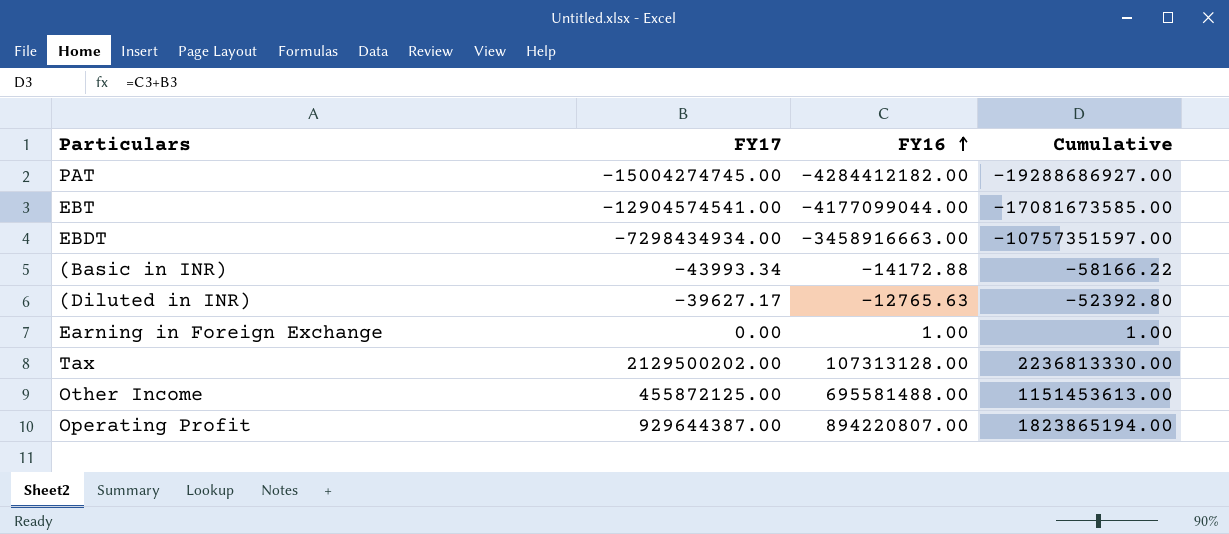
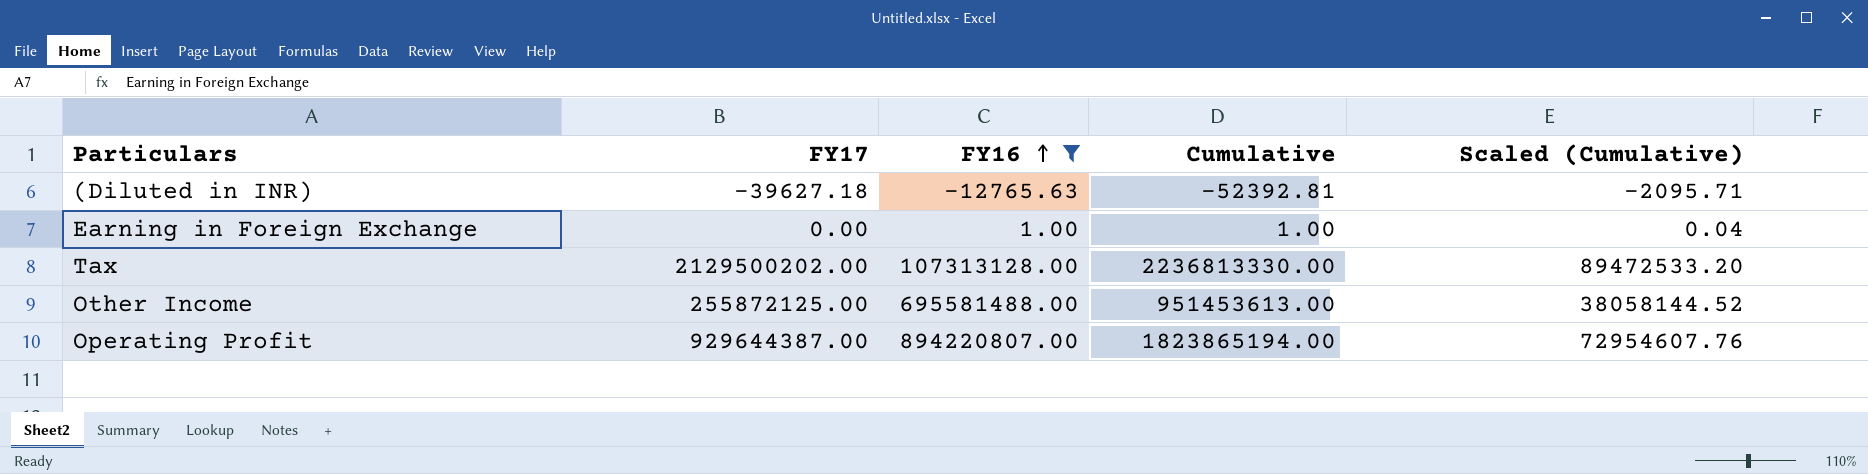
filter: none -> FY16 >= -12765.63
column Scaled (Cumulative) | formula: none -> [Cumulative] * 0.04
(Diluted in INR) | FY17: -39627.17 -> -39627.18
(Diluted in INR) | Cumulative: -52392.80 -> -52392.81
Other Income | FY17: 455872125.00 -> 255872125.00
Other Income | Cumulative: 1151453613.00 -> 951453613.00

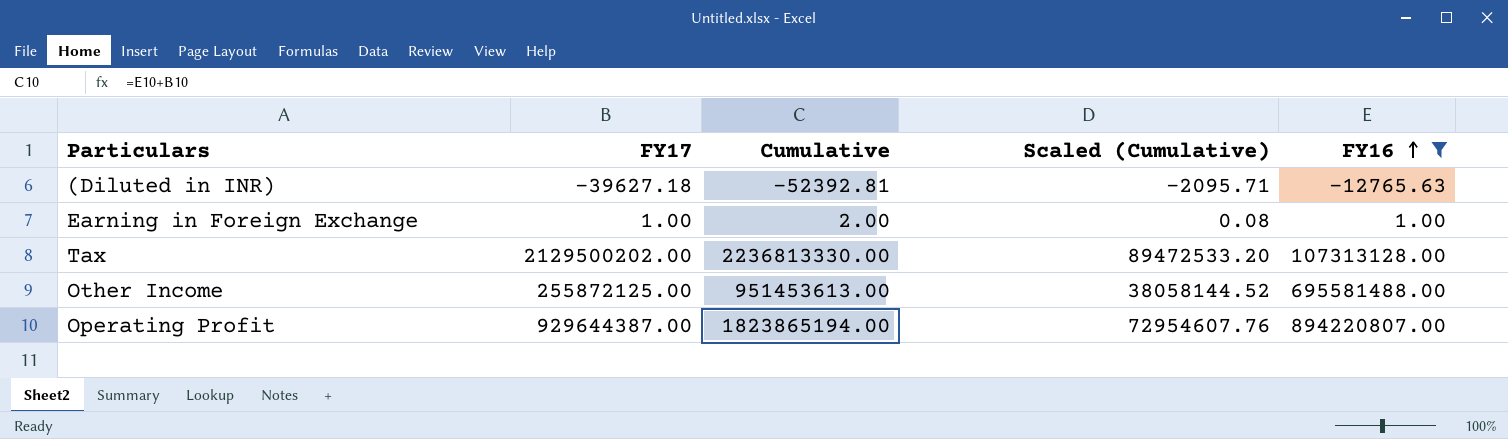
column FY16 | position: 3 -> 5
Earning in Foreign Exchange | FY17: 0.00 -> 1.00
Earning in Foreign Exchange | Cumulative: 1.00 -> 2.00
Earning in Foreign Exchange | Scaled (Cumulative): 0.04 -> 0.08

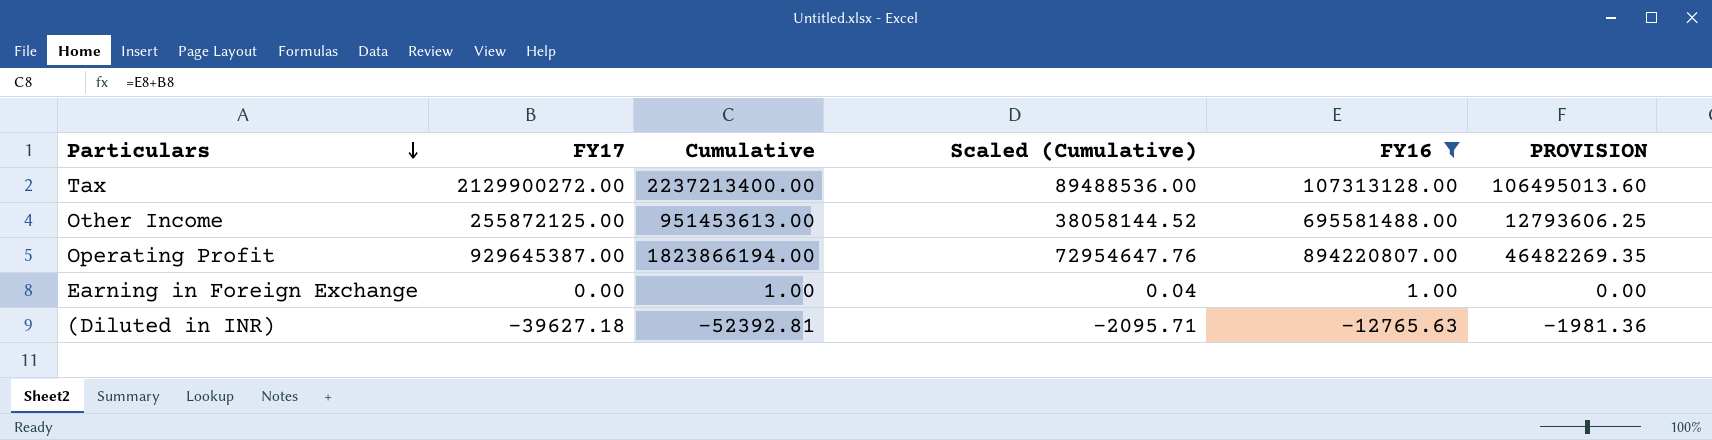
row order: FY16 ascending -> Particulars descending
column PROVISION | formula: none -> [FY17] * 0.05
Tax | FY17: 2129500202.00 -> 2129900272.00
Tax | Cumulative: 2236813330.00 -> 2237213400.00
Tax | Scaled (Cumulative): 89472533.20 -> 89488536.00
Operating Profit | FY17: 929644387.00 -> 929645387.00
Operating Profit | Cumulative: 1823865194.00 -> 1823866194.00
Operating Profit | Scaled (Cumulative): 72954607.76 -> 72954647.76
Earning in Foreign Exchange | FY17: 1.00 -> 0.00
Earning in Foreign Exchange | Cumulative: 2.00 -> 1.00
Earning in Foreign Exchange | Scaled (Cumulative): 0.08 -> 0.04

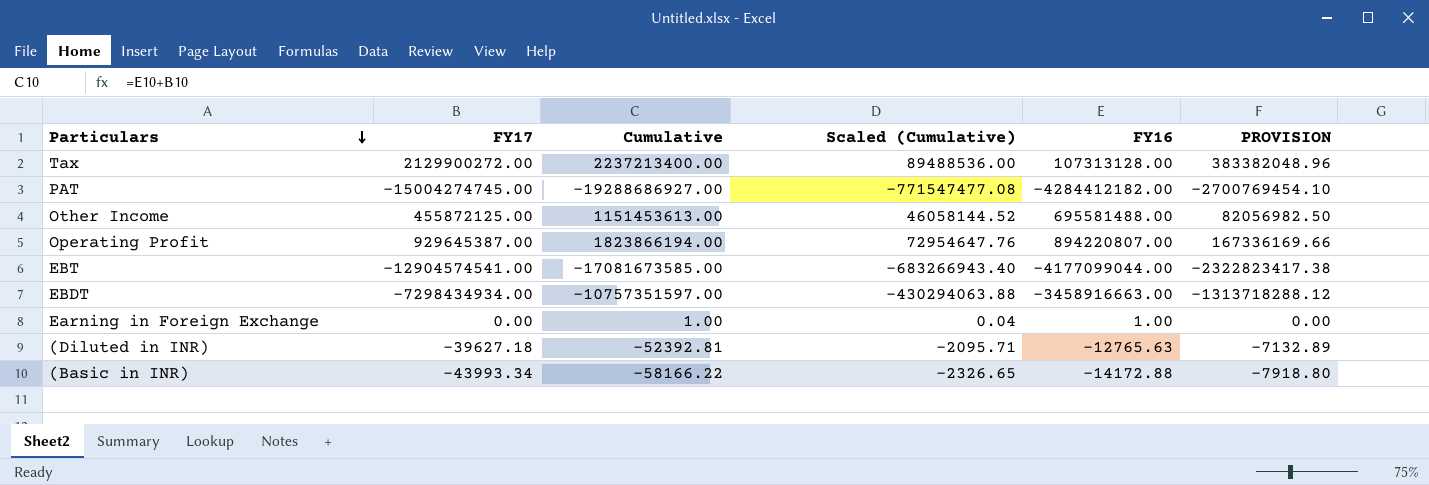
filter: FY16 >= -12765.63 -> none
column PROVISION | formula: [FY17] * 0.05 -> [FY17] * 0.18
Other Income | FY17: 255872125.00 -> 455872125.00
Other Income | Cumulative: 951453613.00 -> 1151453613.00
Other Income | Scaled (Cumulative): 38058144.52 -> 46058144.52

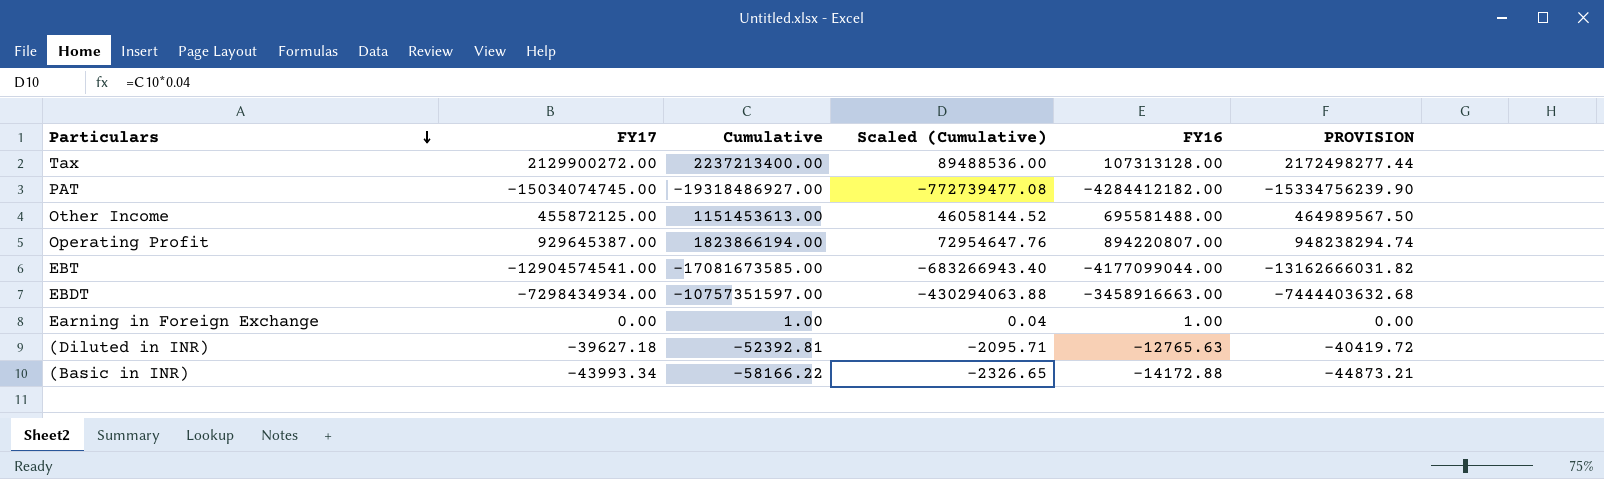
column PROVISION | formula: [FY17] * 0.18 -> [FY17] * 1.02
PAT | FY17: -15004274745.00 -> -15034074745.00
PAT | Cumulative: -19288686927.00 -> -19318486927.00
PAT | Scaled (Cumulative): -771547477.08 -> -772739477.08

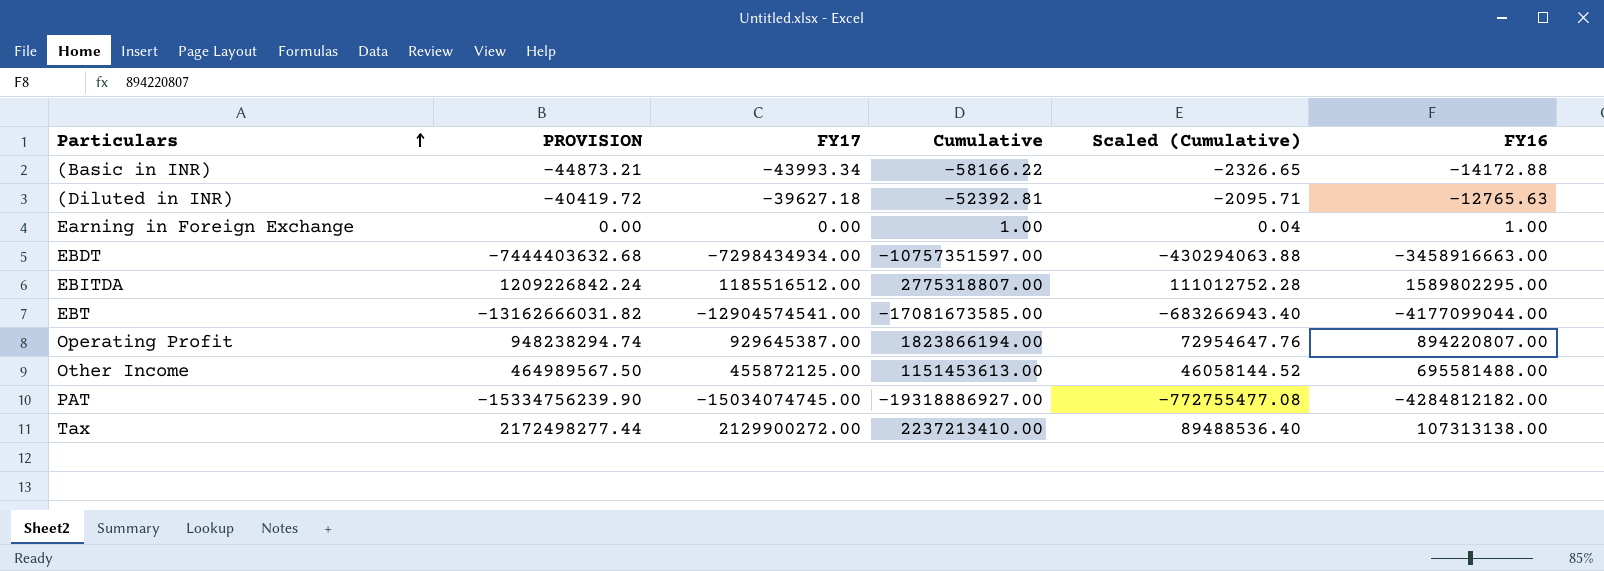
row order: Particulars descending -> Particulars ascending
column PROVISION | position: 6 -> 2
row EBITDA: none -> 1209226842.24 | 1185516512.00 | 2775318807.00 | 111012752.28 | 1589802295.00
PAT | Cumulative: -19318486927.00 -> -19318886927.00
PAT | Scaled (Cumulative): -772739477.08 -> -772755477.08
PAT | FY16: -4284412182.00 -> -4284812182.00
Tax | Cumulative: 2237213400.00 -> 2237213410.00
Tax | Scaled (Cumulative): 89488536.00 -> 89488536.40
Tax | FY16: 107313128.00 -> 107313138.00

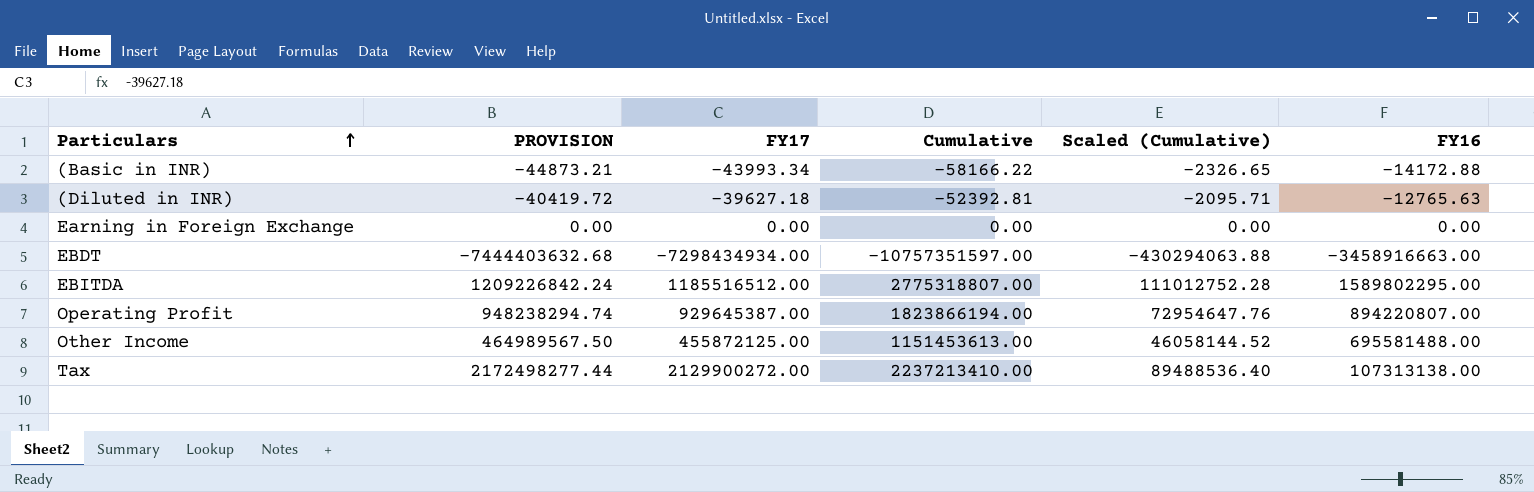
row EBT: -13162666031.82 | -12904574541.00 | -17081673585.00 | -683266943.40 | -4177099044.00 -> none
row PAT: -15334756239.90 | -15034074745.00 | -19318886927.00 | -772755477.08 | -4284812182.00 -> none
Earning in Foreign Exchange | Cumulative: 1.00 -> 0.00
Earning in Foreign Exchange | Scaled (Cumulative): 0.04 -> 0.00
Earning in Foreign Exchange | FY16: 1.00 -> 0.00

